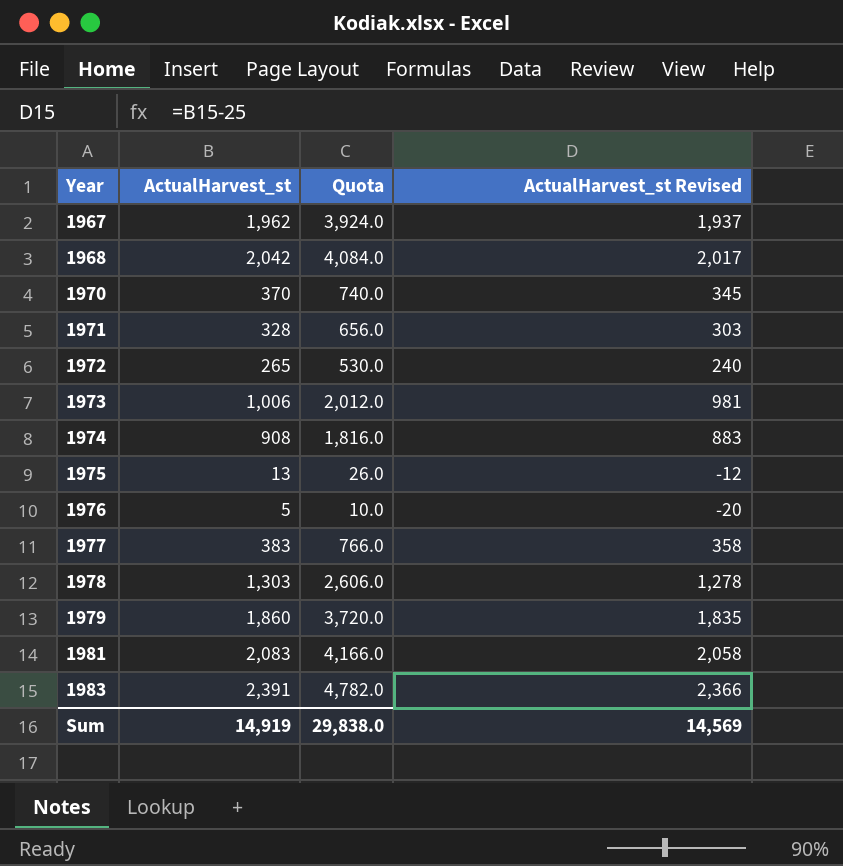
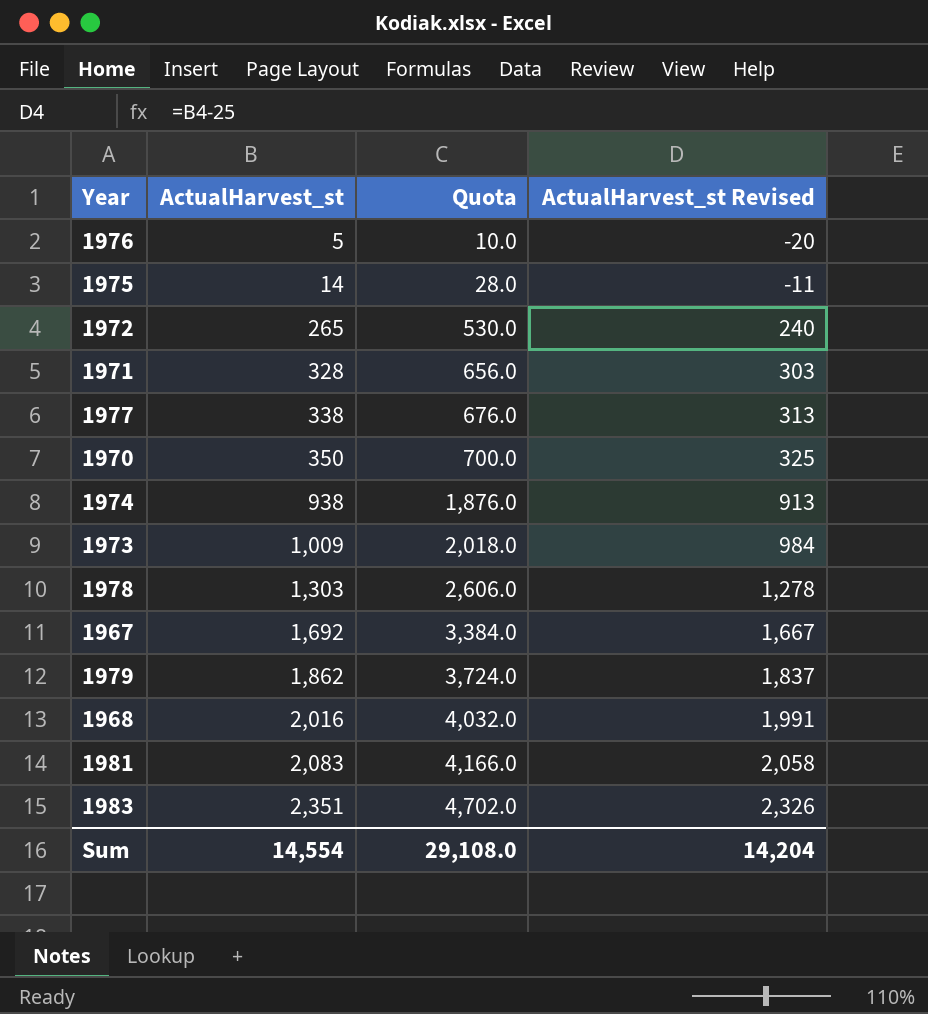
row order: Year ascending -> ActualHarvest_st ascending
1975 | ActualHarvest_st: 13 -> 14
1975 | Quota: 26.0 -> 28.0
1975 | ActualHarvest_st Revised: -12 -> -11
1977 | ActualHarvest_st: 383 -> 338
1977 | Quota: 766.0 -> 676.0
1977 | ActualHarvest_st Revised: 358 -> 313
1970 | ActualHarvest_st: 370 -> 350
1970 | Quota: 740.0 -> 700.0
1970 | ActualHarvest_st Revised: 345 -> 325
1974 | ActualHarvest_st: 908 -> 938
1974 | Quota: 1,816.0 -> 1,876.0
1974 | ActualHarvest_st Revised: 883 -> 913
1973 | ActualHarvest_st: 1,006 -> 1,009
1973 | Quota: 2,012.0 -> 2,018.0
1973 | ActualHarvest_st Revised: 981 -> 984
1967 | ActualHarvest_st: 1,962 -> 1,692
1967 | Quota: 3,924.0 -> 3,384.0
1967 | ActualHarvest_st Revised: 1,937 -> 1,667
1979 | ActualHarvest_st: 1,860 -> 1,862
1979 | Quota: 3,720.0 -> 3,724.0
1979 | ActualHarvest_st Revised: 1,835 -> 1,837
1968 | ActualHarvest_st: 2,042 -> 2,016
1968 | Quota: 4,084.0 -> 4,032.0
1968 | ActualHarvest_st Revised: 2,017 -> 1,991
1983 | ActualHarvest_st: 2,391 -> 2,351
1983 | Quota: 4,782.0 -> 4,702.0
1983 | ActualHarvest_st Revised: 2,366 -> 2,326
Sum | ActualHarvest_st: 14,919 -> 14,554
Sum | Quota: 29,838.0 -> 29,108.0
Sum | ActualHarvest_st Revised: 14,569 -> 14,204

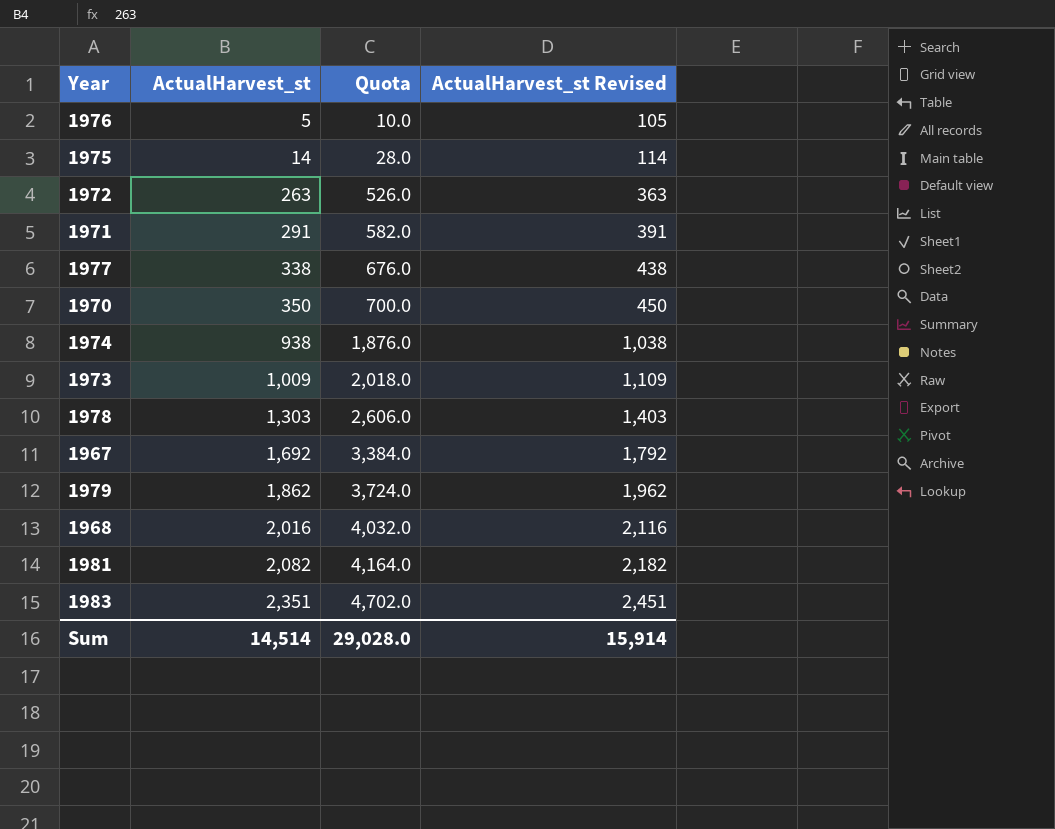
column ActualHarvest_st Revised | formula: [ActualHarvest_st] - 25 -> [ActualHarvest_st] + 100
1972 | ActualHarvest_st: 265 -> 263
1972 | Quota: 530.0 -> 526.0
1971 | ActualHarvest_st: 328 -> 291
1971 | Quota: 656.0 -> 582.0
1981 | ActualHarvest_st: 2,083 -> 2,082
1981 | Quota: 4,166.0 -> 4,164.0
Sum | ActualHarvest_st: 14,554 -> 14,514
Sum | Quota: 29,108.0 -> 29,028.0
Sum | ActualHarvest_st Revised: 14,204 -> 15,914

